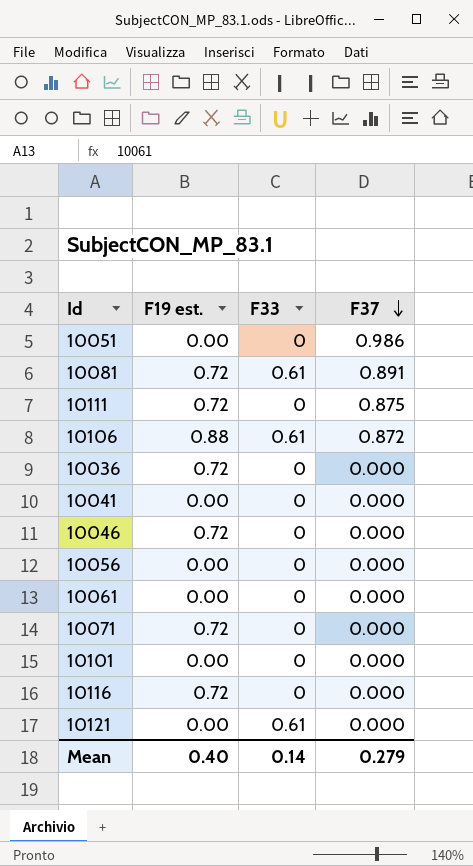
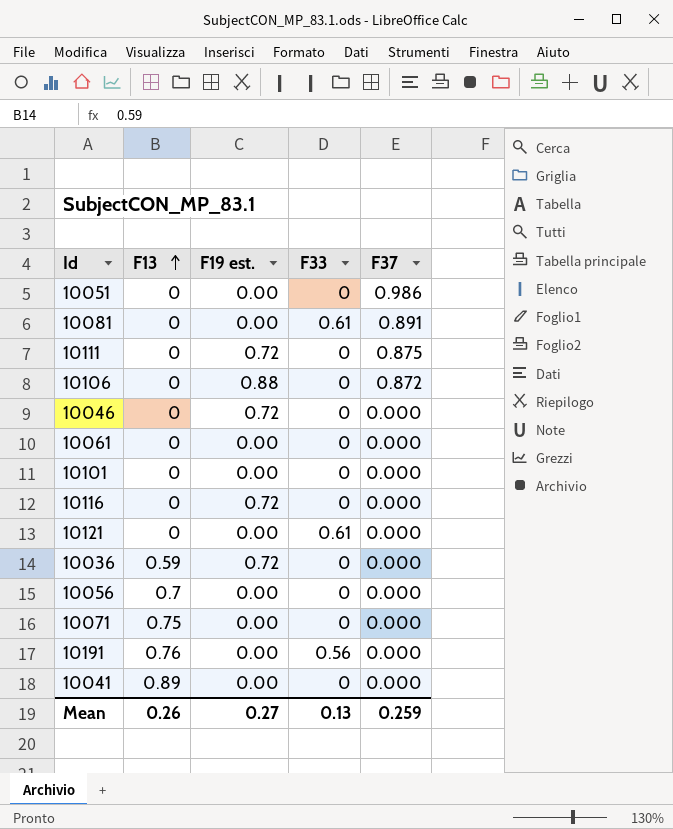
row order: F37 descending -> F13 ascending
column F13 | position: none -> 2
10081 | F19 est.: 0.72 -> 0.00
10106 | F33: 0.61 -> 0
10071 | F19 est.: 0.72 -> 0.00
row 10191: none -> 0.76 | 0.00 | 0.56 | 0.000
Mean | F19 est.: 0.40 -> 0.27
Mean | F33: 0.14 -> 0.13
Mean | F37: 0.279 -> 0.259

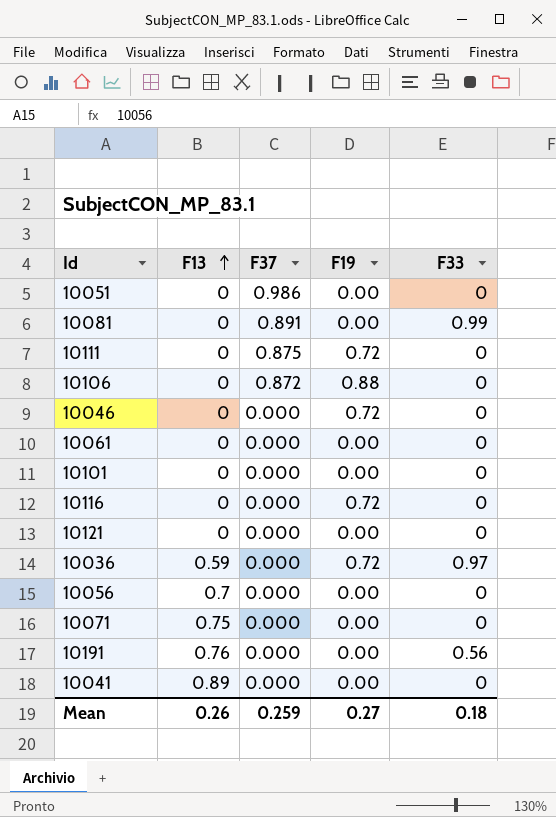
column F37 | position: 5 -> 3
column name: F19 est. -> F19
10081 | F33: 0.61 -> 0.99
10121 | F33: 0.61 -> 0
10036 | F33: 0 -> 0.97
Mean | F33: 0.13 -> 0.18

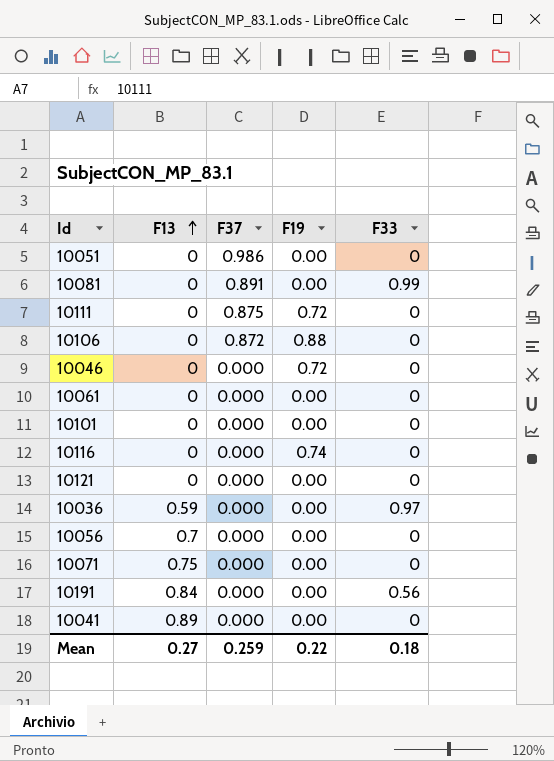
10116 | F19: 0.72 -> 0.74
10036 | F19: 0.72 -> 0.00
10191 | F13: 0.76 -> 0.84
Mean | F13: 0.26 -> 0.27
Mean | F19: 0.27 -> 0.22

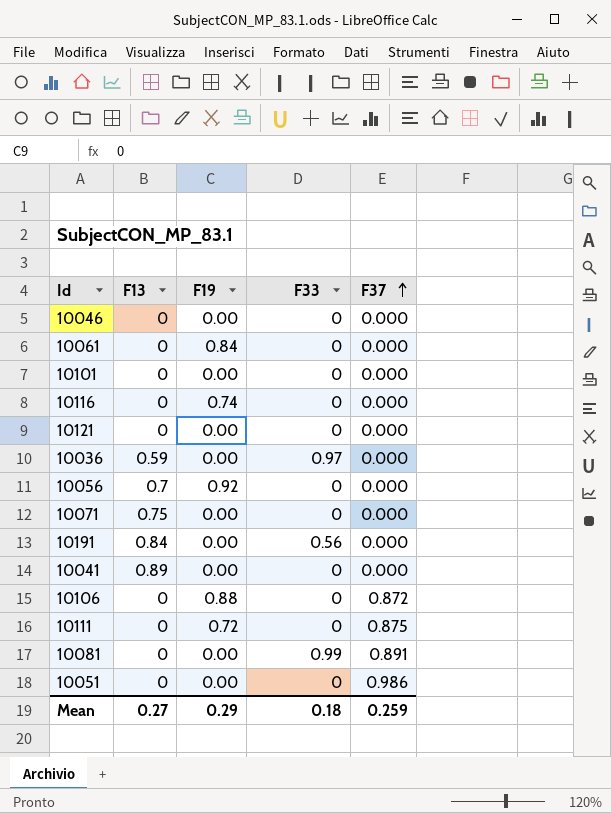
row order: F13 ascending -> F37 ascending
column F37 | position: 3 -> 5
10046 | F19: 0.72 -> 0.00
10061 | F19: 0.00 -> 0.84
10056 | F19: 0.00 -> 0.92
Mean | F19: 0.22 -> 0.29

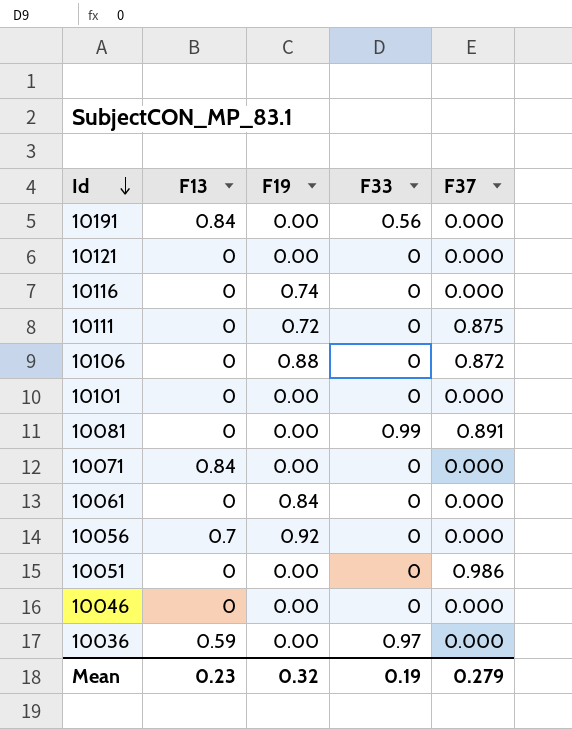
row order: F37 ascending -> Id descending
row 10041: 0.89 | 0.00 | 0 | 0.000 -> none
10071 | F13: 0.75 -> 0.84
Mean | F13: 0.27 -> 0.23
Mean | F19: 0.29 -> 0.32
Mean | F33: 0.18 -> 0.19
Mean | F37: 0.259 -> 0.279

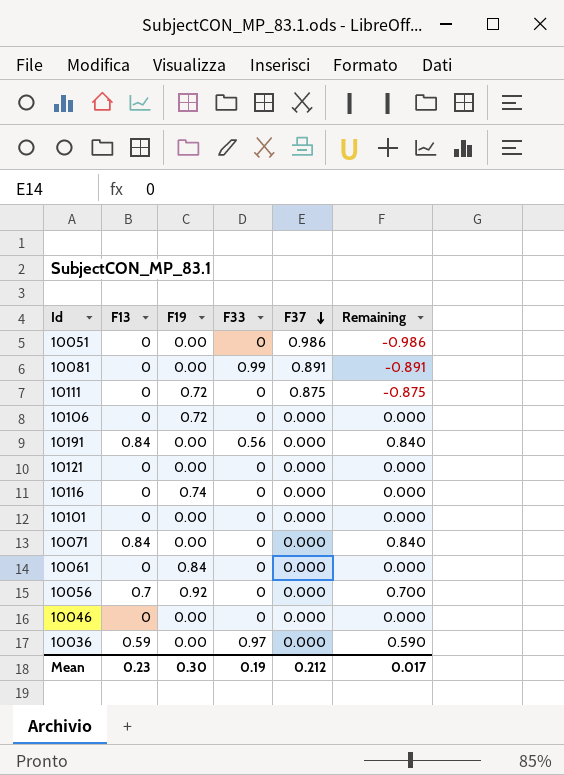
row order: Id descending -> F37 descending
column Remaining | formula: none -> [F13] - [F37]
10106 | F19: 0.88 -> 0.72
10106 | F37: 0.872 -> 0.000
Mean | F19: 0.32 -> 0.30
Mean | F37: 0.279 -> 0.212

